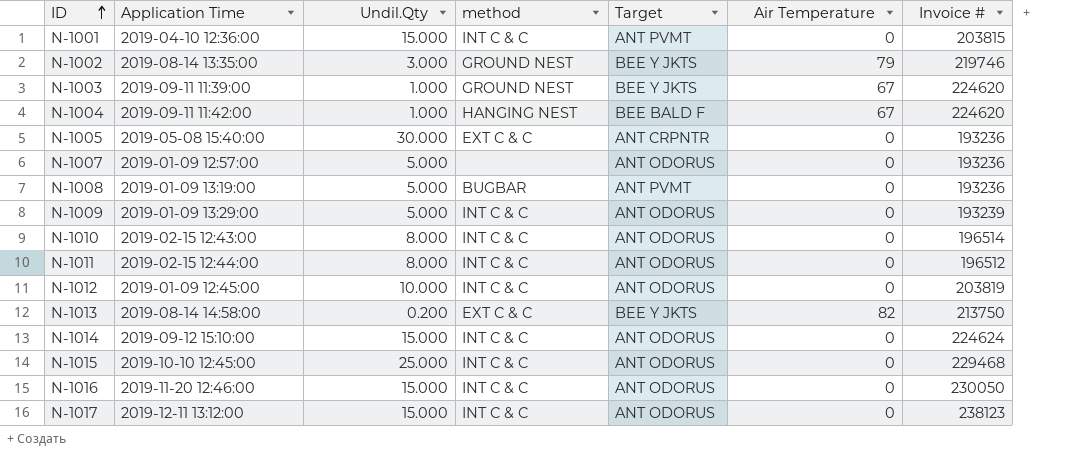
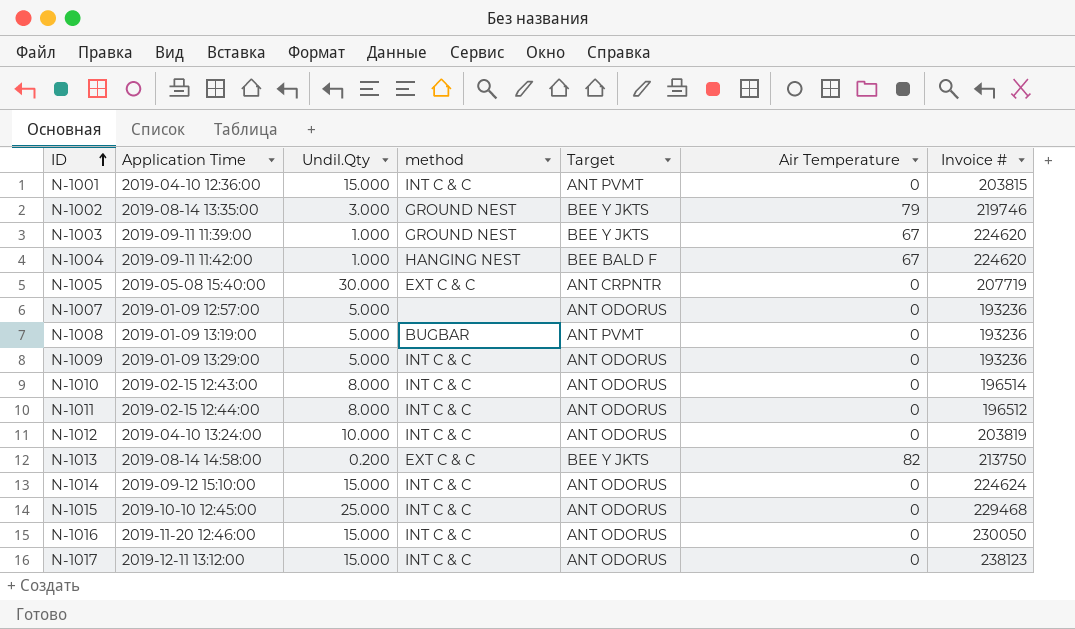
N-1005 | Invoice #: 193236 -> 207719
N-1009 | Invoice #: 193239 -> 193236
N-1012 | Application Time: 2019-01-09 12:45:00 -> 2019-04-10 13:24:00

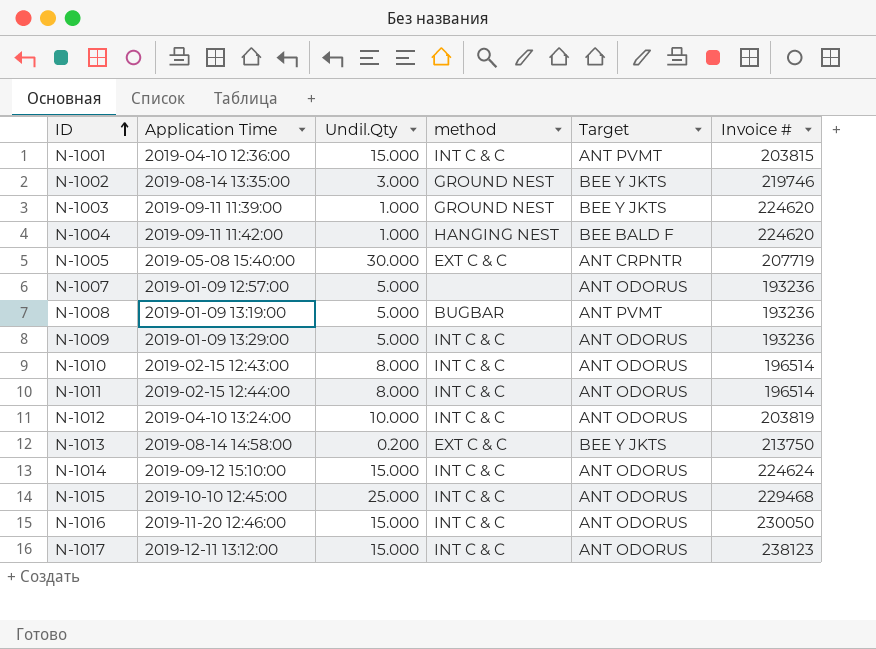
column Air Temperature | position: 6 -> none
N-1011 | Invoice #: 196512 -> 196514

